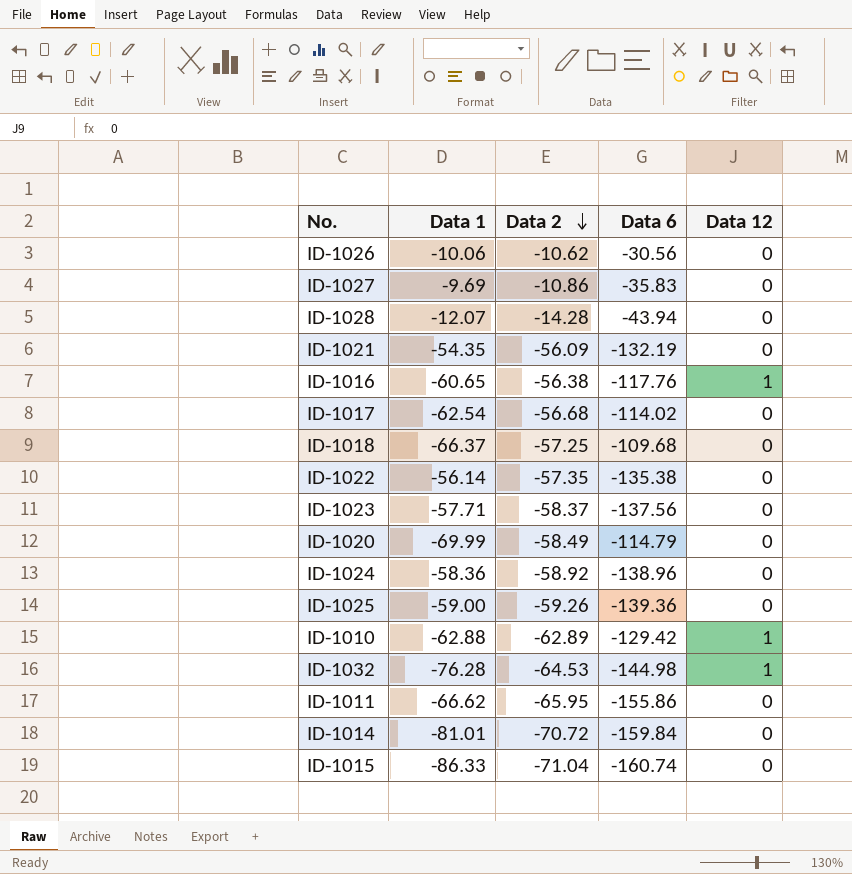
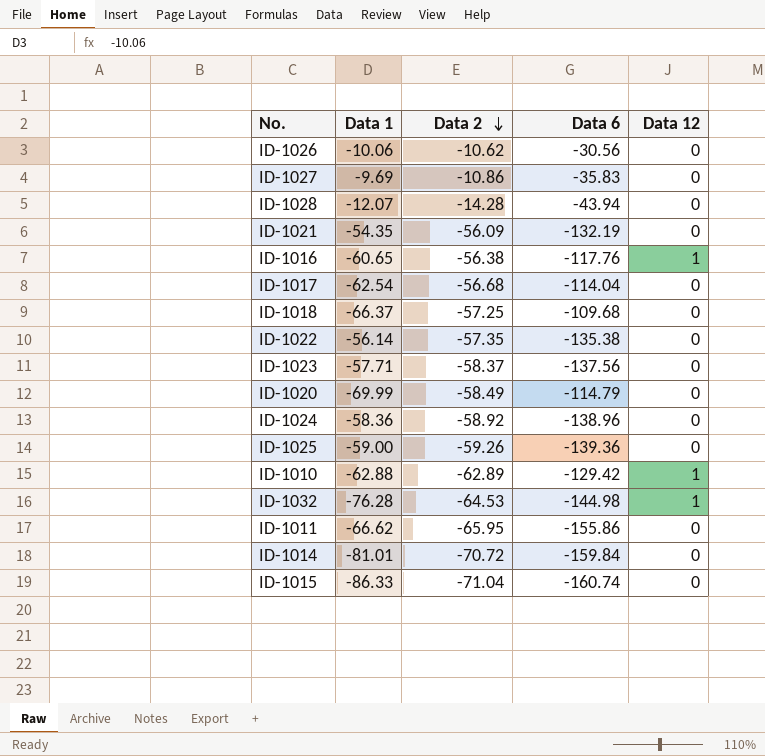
ID-1017 | Data 6: -114.02 -> -114.04

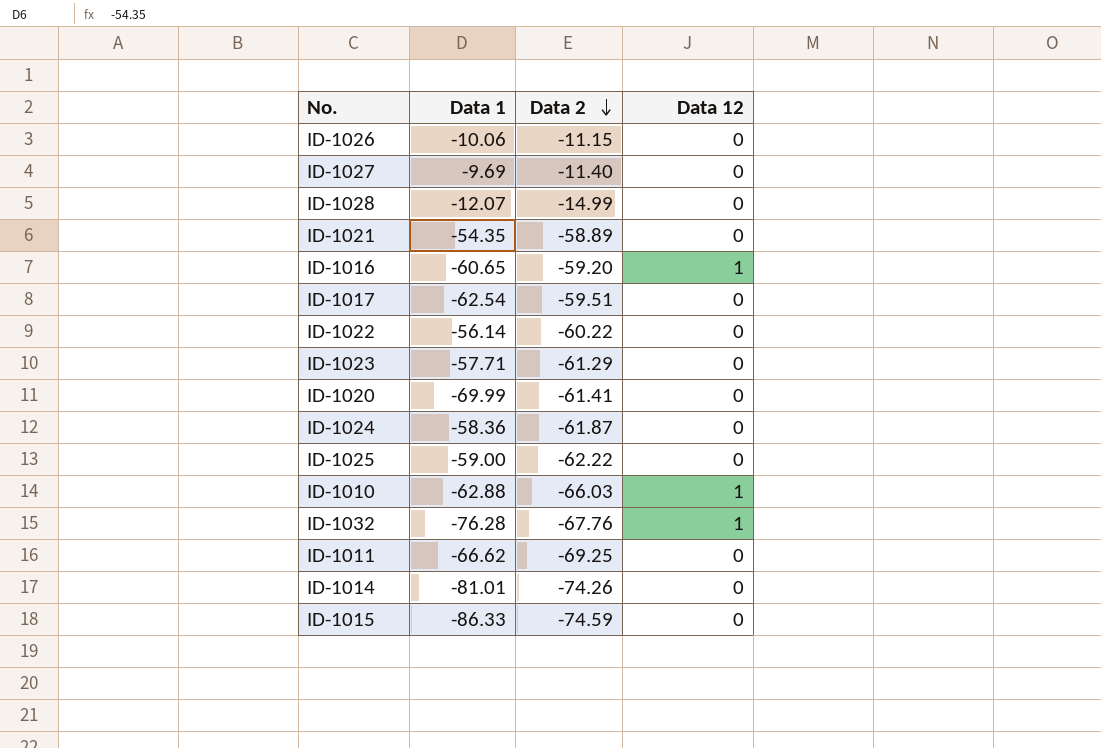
column Data 6 | position: 4 -> none
row ID-1018: -66.37 | -57.25 | -109.68 | 0 -> none
ID-1026 | Data 2: -10.62 -> -11.15
ID-1027 | Data 2: -10.86 -> -11.40
ID-1028 | Data 2: -14.28 -> -14.99
ID-1021 | Data 2: -56.09 -> -58.89
ID-1016 | Data 2: -56.38 -> -59.20
ID-1017 | Data 2: -56.68 -> -59.51
ID-1022 | Data 2: -57.35 -> -60.22
ID-1023 | Data 2: -58.37 -> -61.29
ID-1020 | Data 2: -58.49 -> -61.41
ID-1024 | Data 2: -58.92 -> -61.87
ID-1025 | Data 2: -59.26 -> -62.22
ID-1010 | Data 2: -62.89 -> -66.03
ID-1032 | Data 2: -64.53 -> -67.76
ID-1011 | Data 2: -65.95 -> -69.25
ID-1014 | Data 2: -70.72 -> -74.26
ID-1015 | Data 2: -71.04 -> -74.59

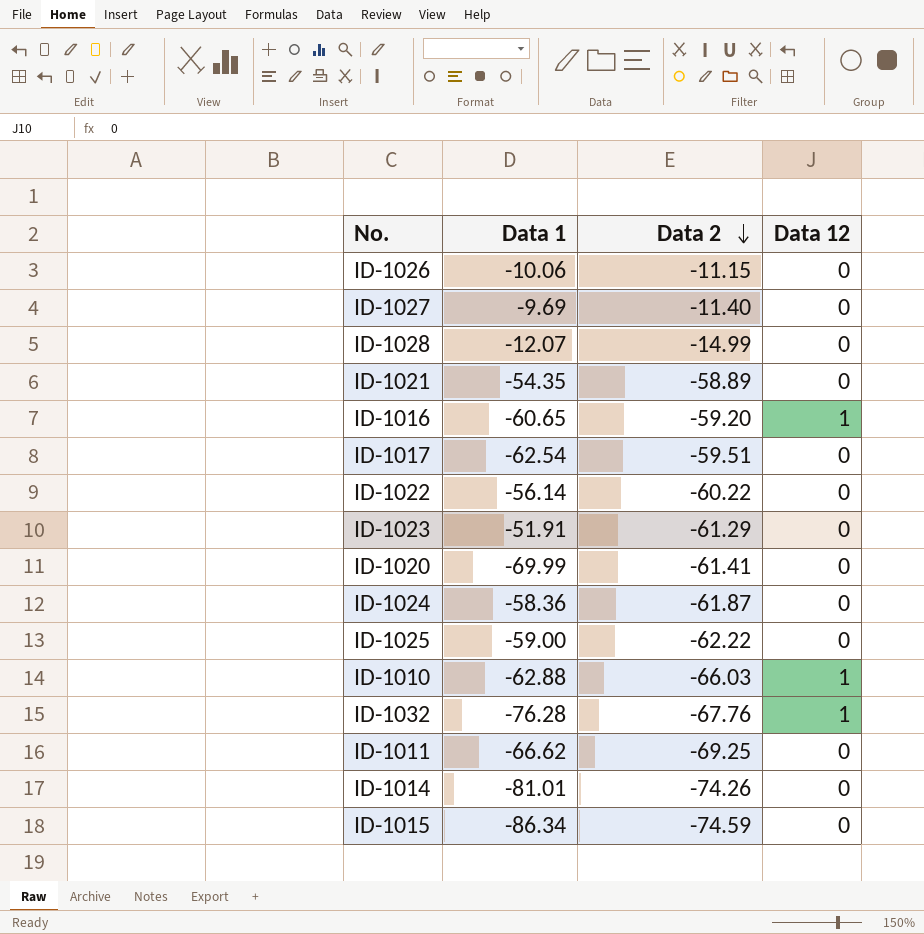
ID-1023 | Data 1: -57.71 -> -51.91
ID-1015 | Data 1: -86.33 -> -86.34

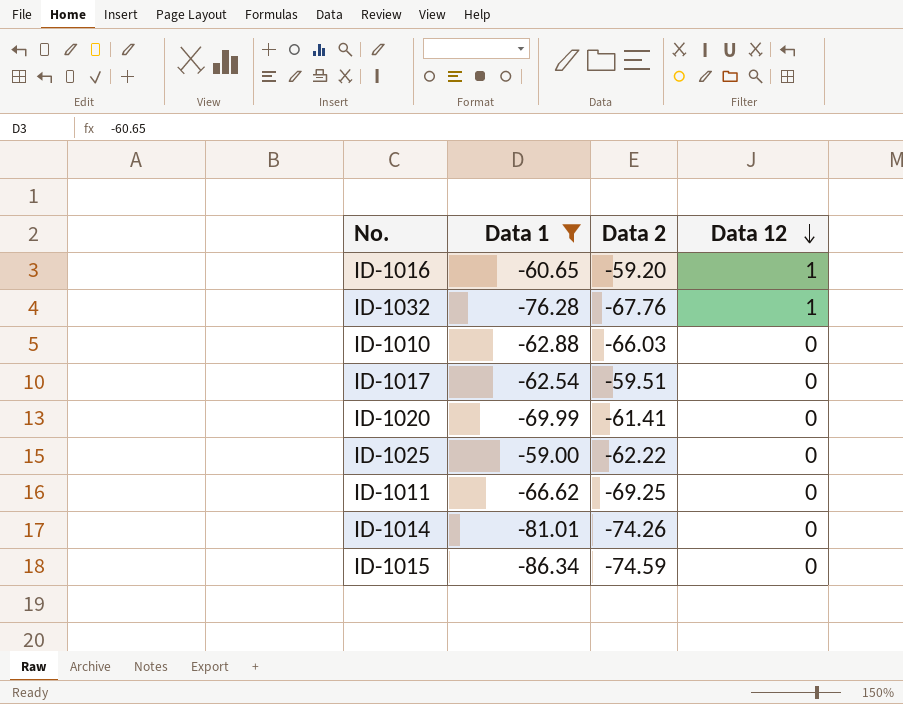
filter: none -> Data 1 <= -59.00
row order: Data 2 descending -> Data 12 descending
ID-1010 | Data 12: 1 -> 0

